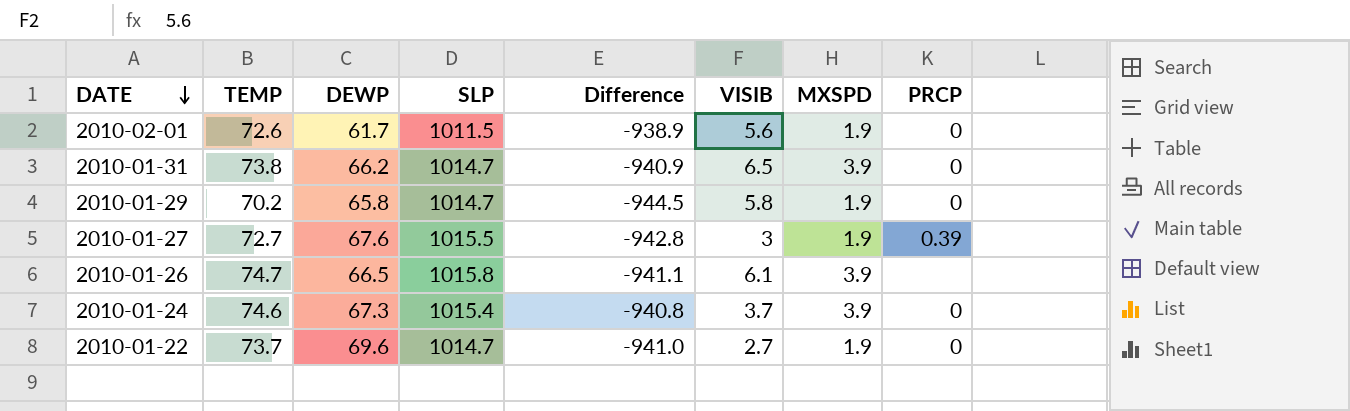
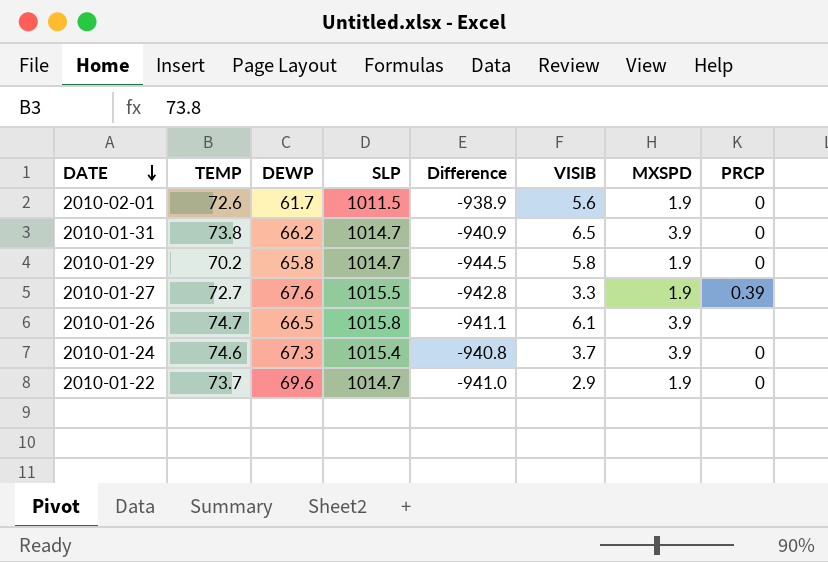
2010-01-27 | VISIB: 3 -> 3.3
2010-01-22 | VISIB: 2.7 -> 2.9

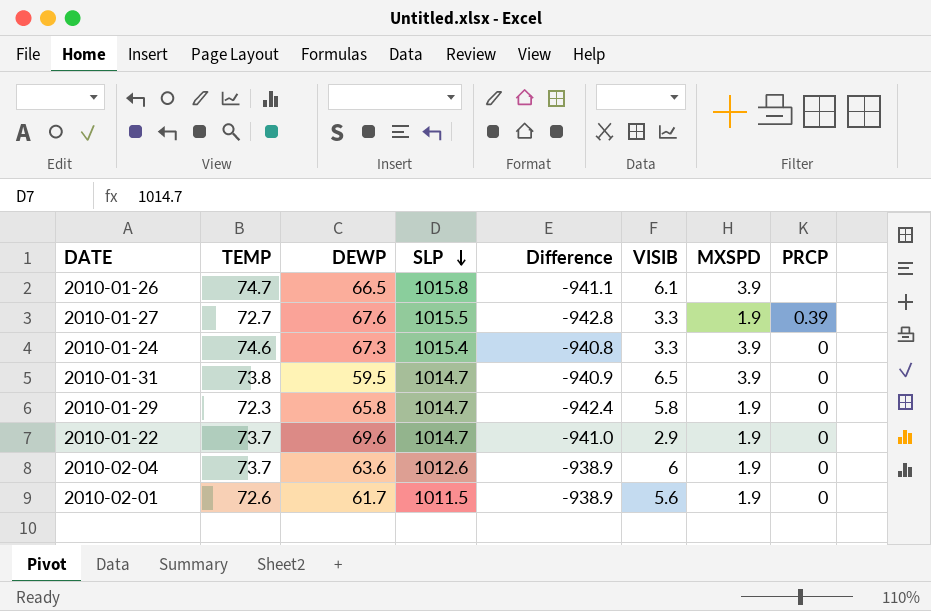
row order: DATE descending -> SLP descending
2010-01-24 | VISIB: 3.7 -> 3.3
2010-01-31 | DEWP: 66.2 -> 59.5
2010-01-29 | TEMP: 70.2 -> 72.3
2010-01-29 | Difference: -944.5 -> -942.4
row 2010-02-04: none -> 73.7 | 63.6 | 1012.6 | -938.9 | 6 | 1.9 | 0

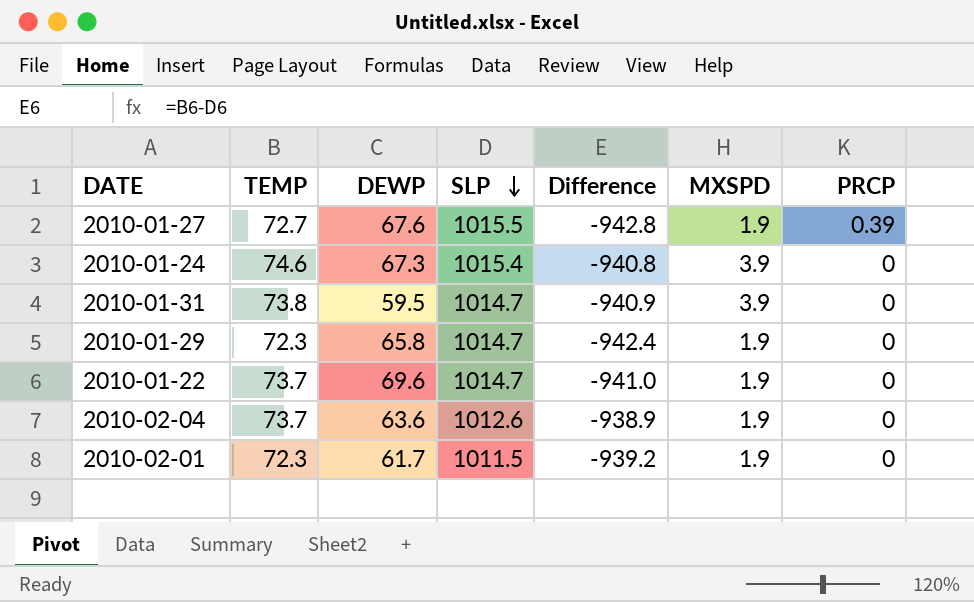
column VISIB | position: 6 -> none
row 2010-01-26: 74.7 | 66.5 | 1015.8 | -941.1 | 6.1 | 3.9 | none -> none
2010-02-01 | TEMP: 72.6 -> 72.3
2010-02-01 | Difference: -938.9 -> -939.2

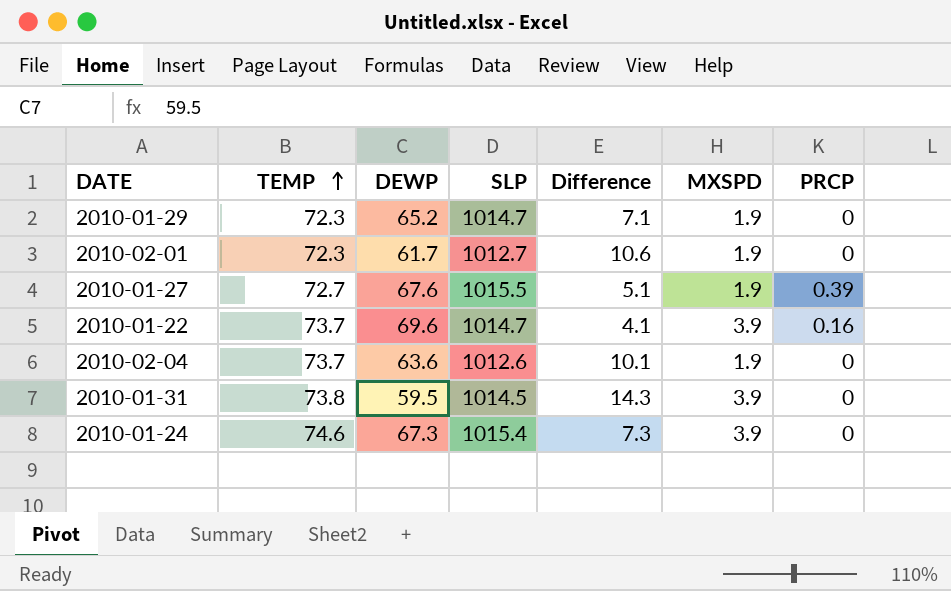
row order: SLP descending -> TEMP ascending
column Difference | formula: [TEMP] - [SLP] -> [TEMP] - [DEWP]
2010-01-29 | DEWP: 65.8 -> 65.2
2010-02-01 | SLP: 1011.5 -> 1012.7
2010-01-22 | MXSPD: 1.9 -> 3.9
2010-01-22 | PRCP: 0 -> 0.16
2010-01-31 | SLP: 1014.7 -> 1014.5

